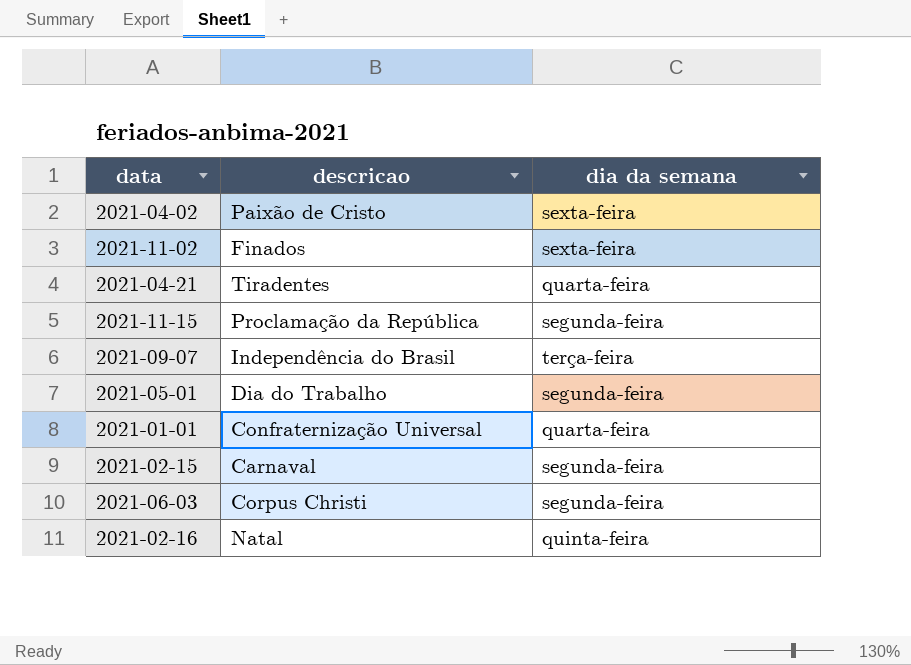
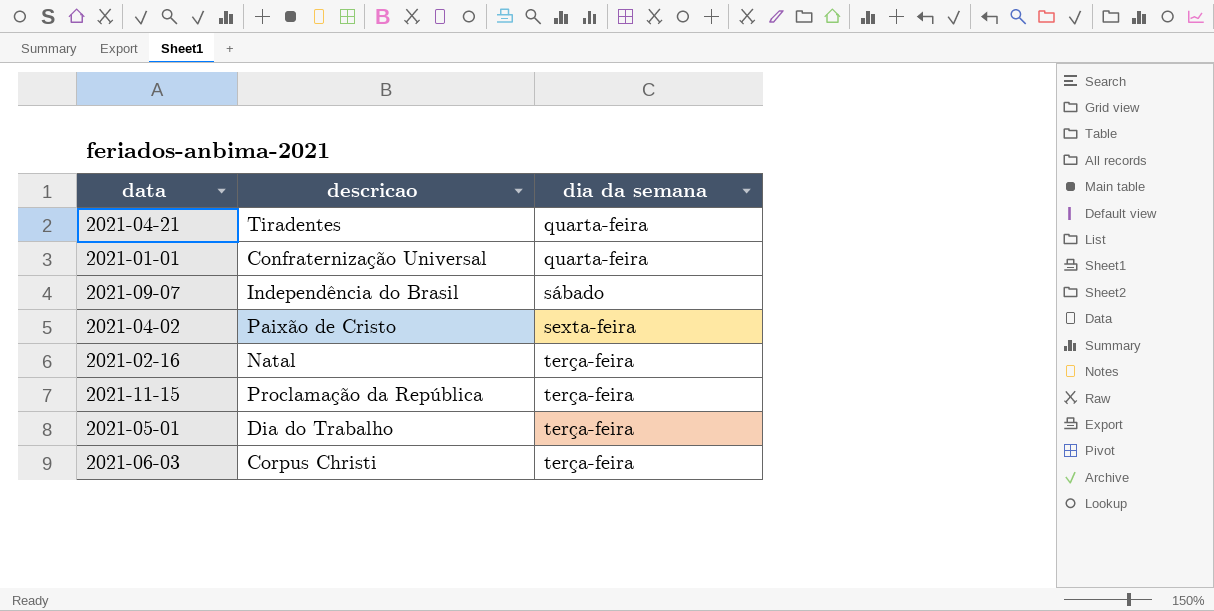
row order: none -> dia da semana ascending
row 2021-11-02: Finados | sexta-feira -> none
row 2021-02-15: Carnaval | segunda-feira -> none
2021-09-07 | dia da semana: terça-feira -> sábado
2021-02-16 | dia da semana: quinta-feira -> terça-feira
2021-11-15 | dia da semana: segunda-feira -> terça-feira
2021-05-01 | dia da semana: segunda-feira -> terça-feira
2021-06-03 | dia da semana: segunda-feira -> terça-feira

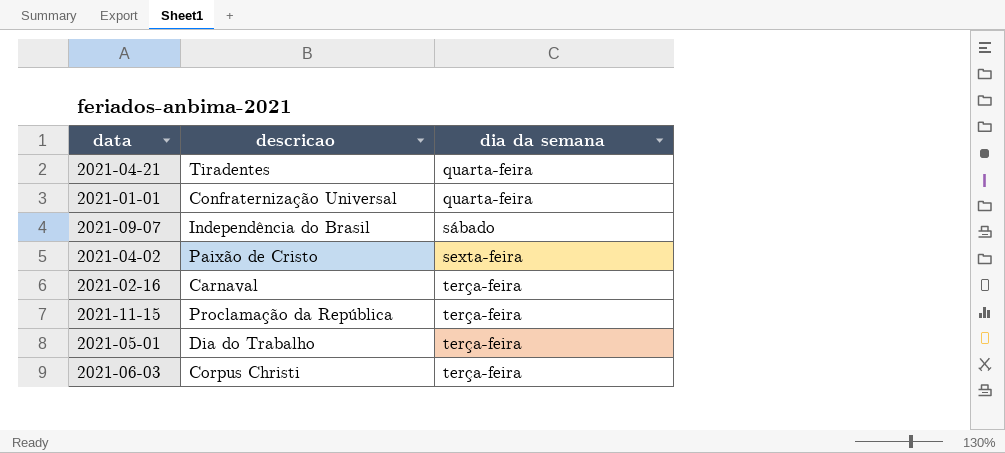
2021-02-16 | descricao: Natal -> Carnaval

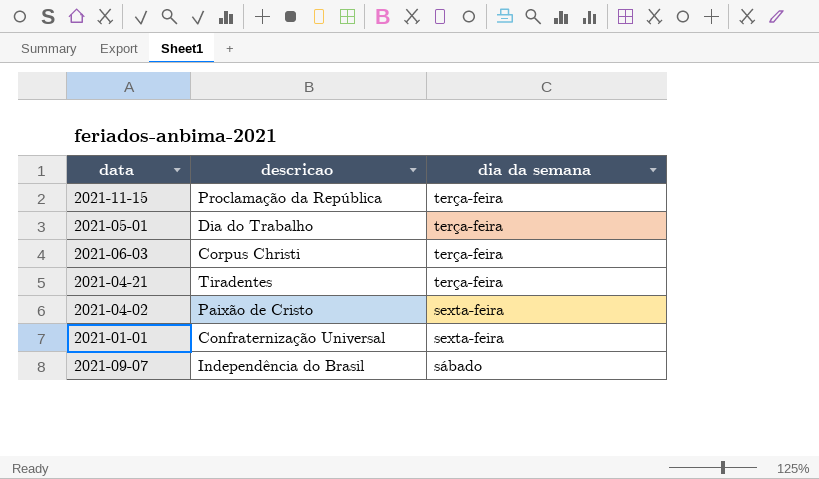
row order: dia da semana ascending -> dia da semana descending
row 2021-02-16: Carnaval | terça-feira -> none
2021-04-21 | dia da semana: quarta-feira -> terça-feira
2021-01-01 | dia da semana: quarta-feira -> sexta-feira

